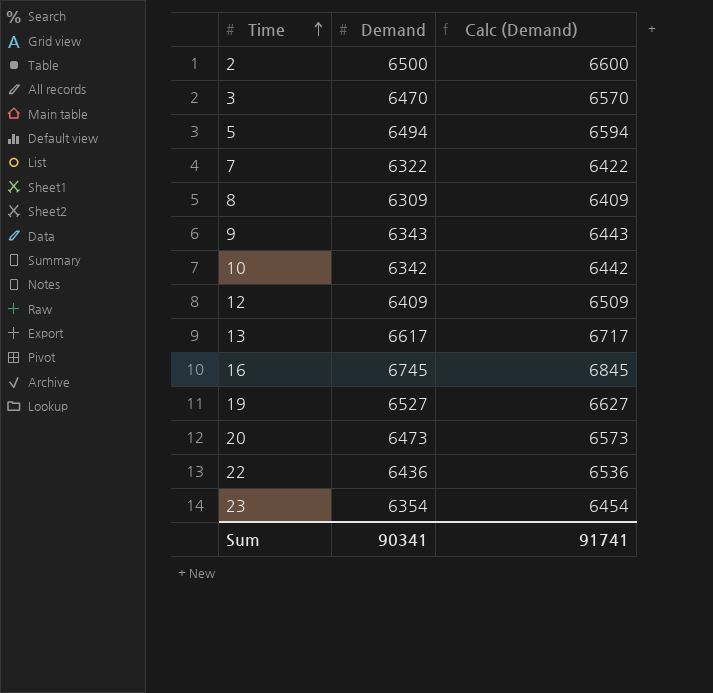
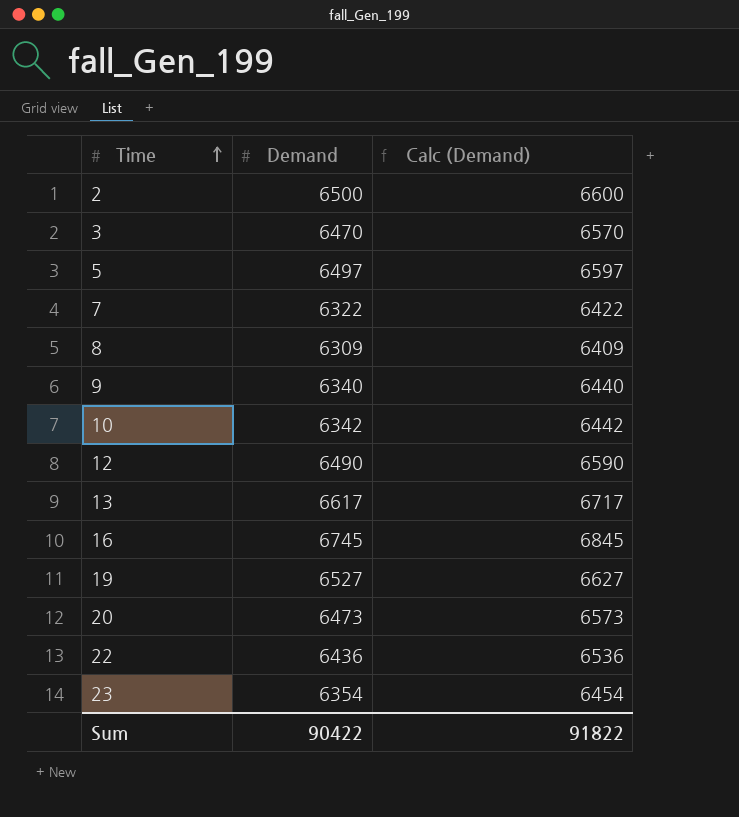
5 | Demand: 6494 -> 6497
5 | Calc (Demand): 6594 -> 6597
9 | Demand: 6343 -> 6340
9 | Calc (Demand): 6443 -> 6440
12 | Demand: 6409 -> 6490
12 | Calc (Demand): 6509 -> 6590
Sum | Demand: 90341 -> 90422
Sum | Calc (Demand): 91741 -> 91822

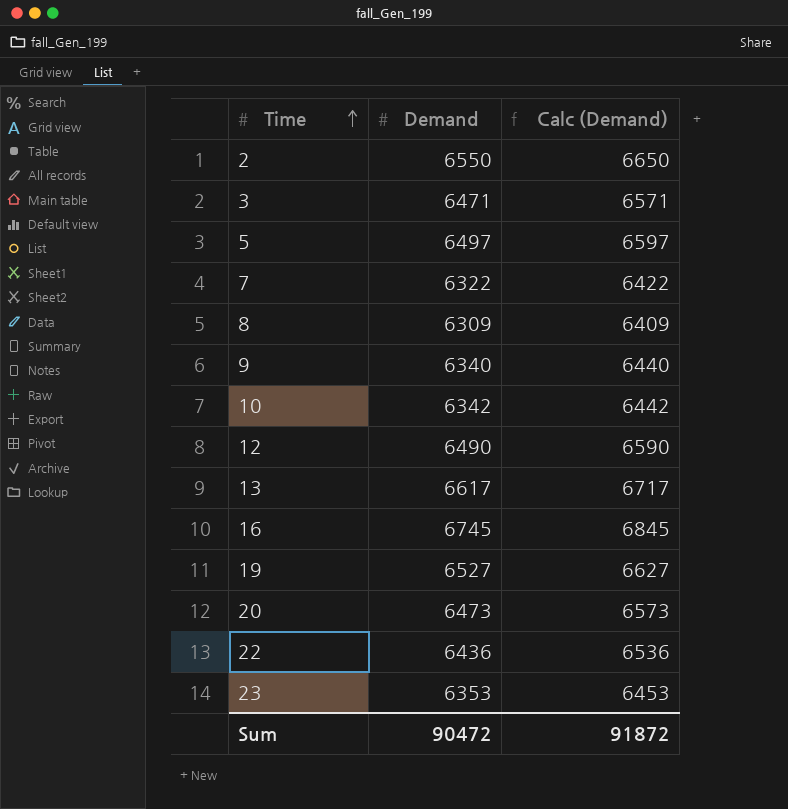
2 | Demand: 6500 -> 6550
2 | Calc (Demand): 6600 -> 6650
3 | Demand: 6470 -> 6471
3 | Calc (Demand): 6570 -> 6571
23 | Demand: 6354 -> 6353
23 | Calc (Demand): 6454 -> 6453
Sum | Demand: 90422 -> 90472
Sum | Calc (Demand): 91822 -> 91872

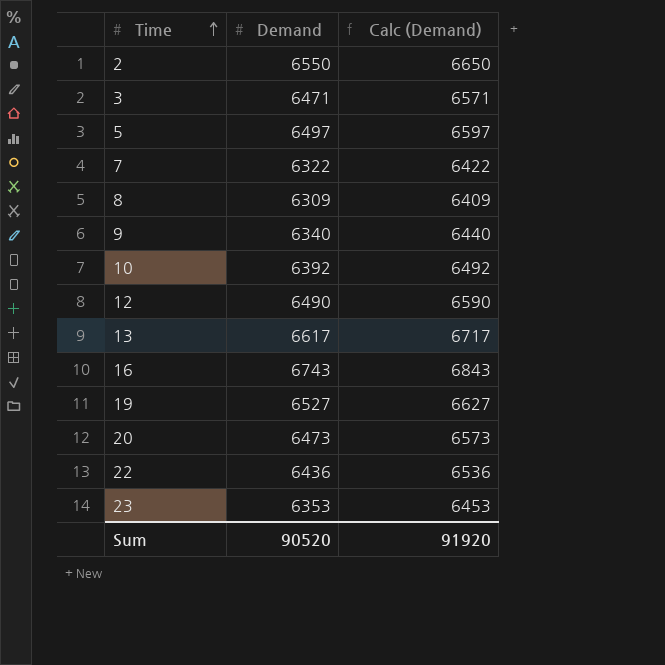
10 | Demand: 6342 -> 6392
10 | Calc (Demand): 6442 -> 6492
16 | Demand: 6745 -> 6743
16 | Calc (Demand): 6845 -> 6843
Sum | Demand: 90472 -> 90520
Sum | Calc (Demand): 91872 -> 91920

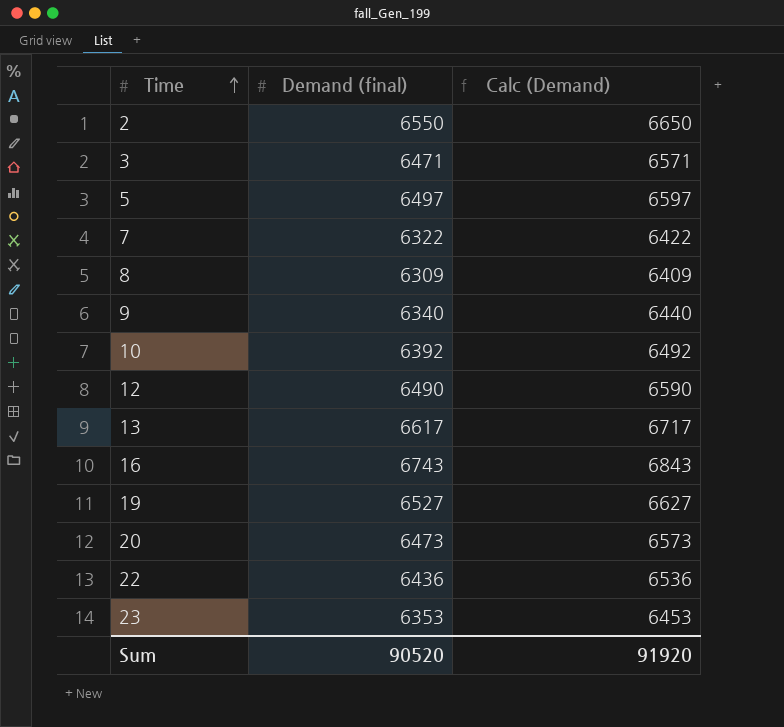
column name: Demand -> Demand (final)

